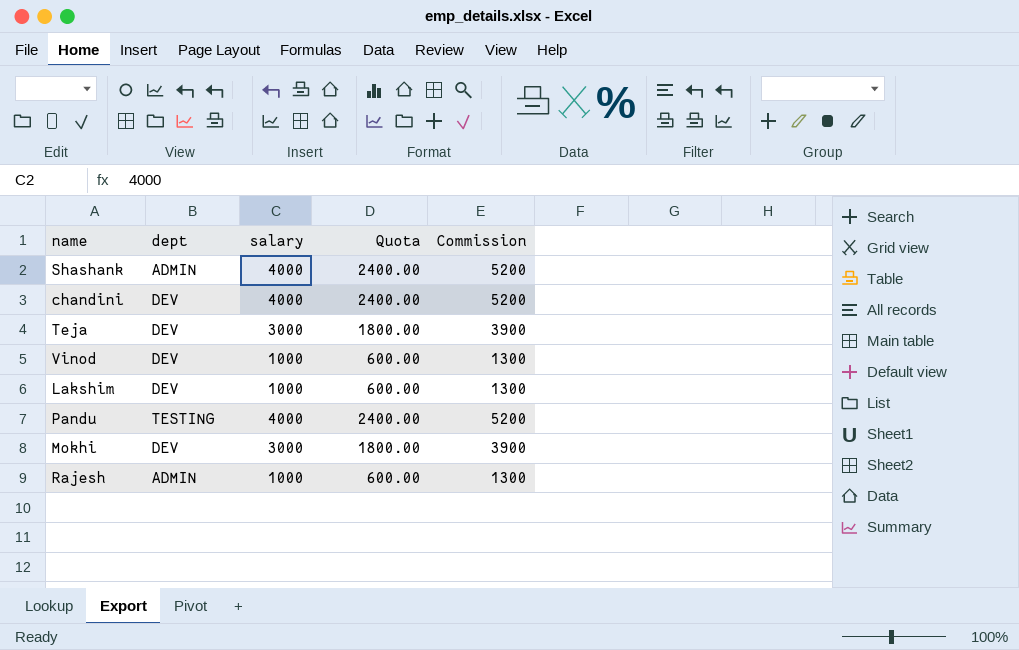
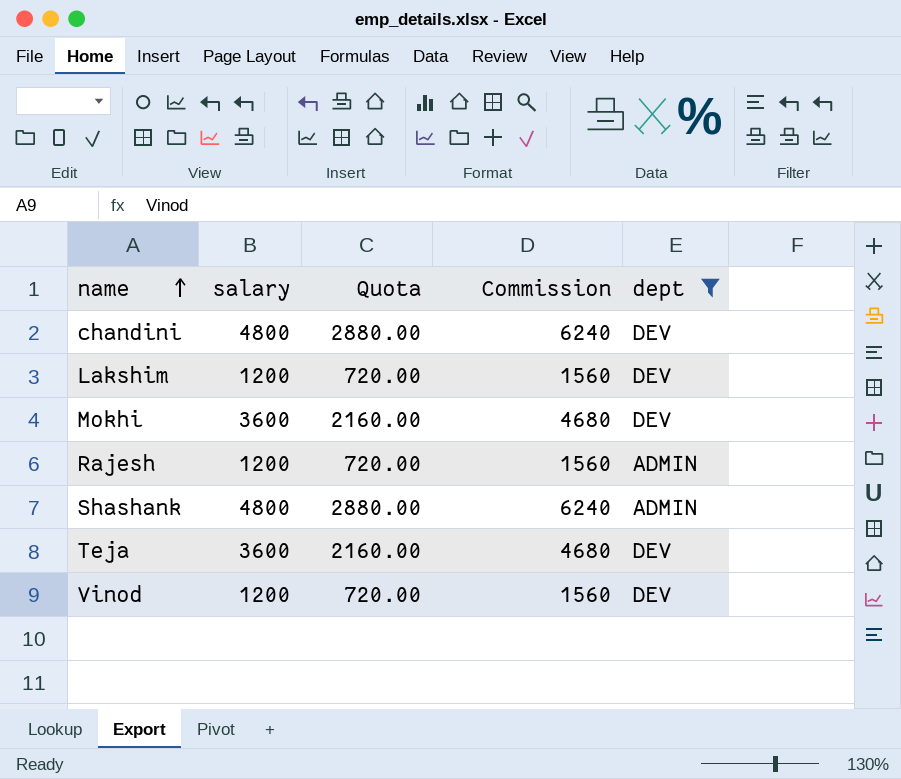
filter: none -> dept != TESTING
row order: none -> name ascending
column dept | position: 2 -> 5
chandini | salary: 4000 -> 4800
chandini | Quota: 2400.00 -> 2880.00
chandini | Commission: 5200 -> 6240
Lakshim | salary: 1000 -> 1200
Lakshim | Quota: 600.00 -> 720.00
Lakshim | Commission: 1300 -> 1560
Mokhi | salary: 3000 -> 3600
Mokhi | Quota: 1800.00 -> 2160.00
Mokhi | Commission: 3900 -> 4680
Rajesh | salary: 1000 -> 1200
Rajesh | Quota: 600.00 -> 720.00
Rajesh | Commission: 1300 -> 1560
Shashank | salary: 4000 -> 4800
Shashank | Quota: 2400.00 -> 2880.00
Shashank | Commission: 5200 -> 6240
Teja | salary: 3000 -> 3600
Teja | Quota: 1800.00 -> 2160.00
Teja | Commission: 3900 -> 4680
Vinod | salary: 1000 -> 1200
Vinod | Quota: 600.00 -> 720.00
Vinod | Commission: 1300 -> 1560

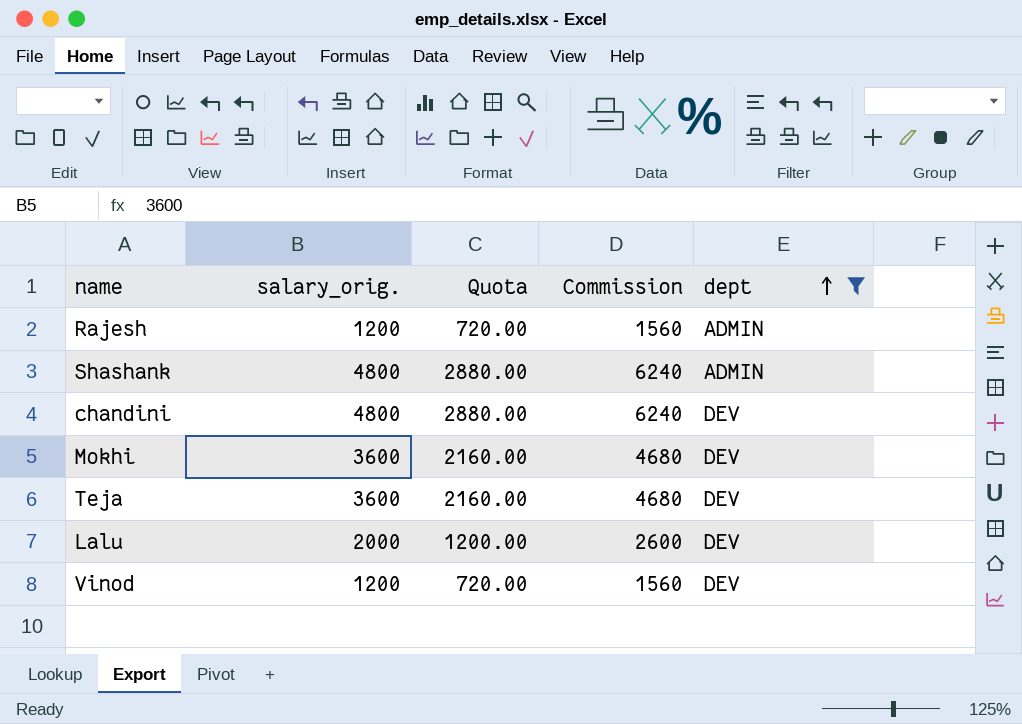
row order: name ascending -> dept ascending
column name: salary -> salary_orig.
row Lakshim: 1200 | 720.00 | 1560 | DEV -> none
row Lalu: none -> 2000 | 1200.00 | 2600 | DEV

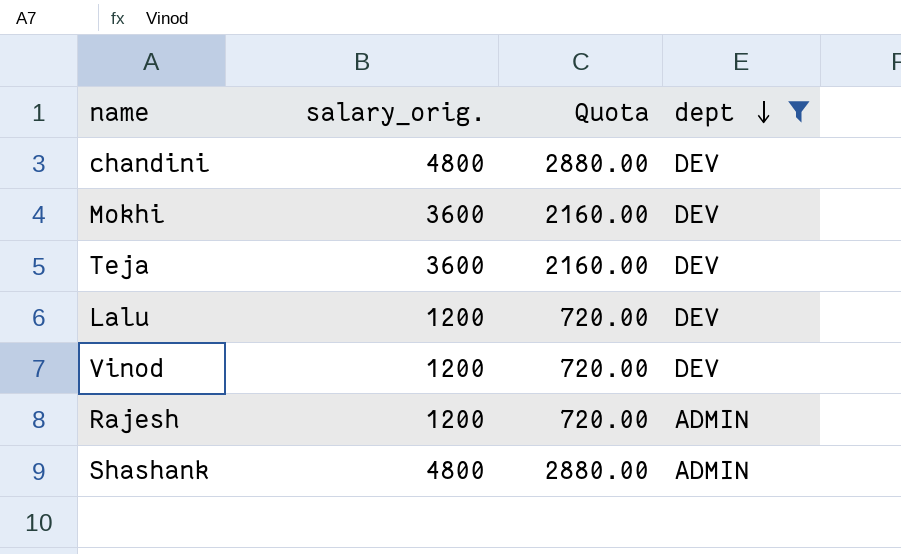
row order: dept ascending -> dept descending
column Commission | formula: [salary_orig.] * 1.3 -> none
Lalu | salary_orig.: 2000 -> 1200
Lalu | Quota: 1200.00 -> 720.00

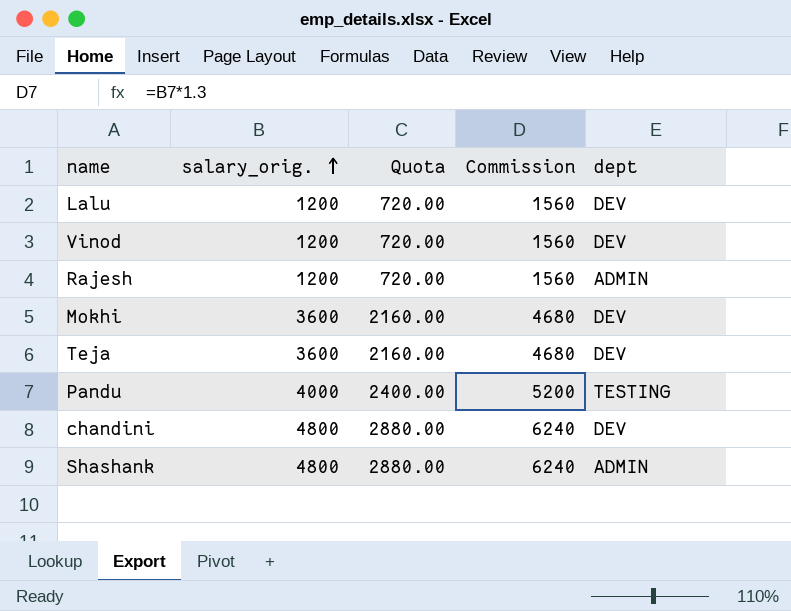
filter: dept != TESTING -> none
row order: dept descending -> salary_orig. ascending
column Commission | formula: none -> [salary_orig.] * 1.3

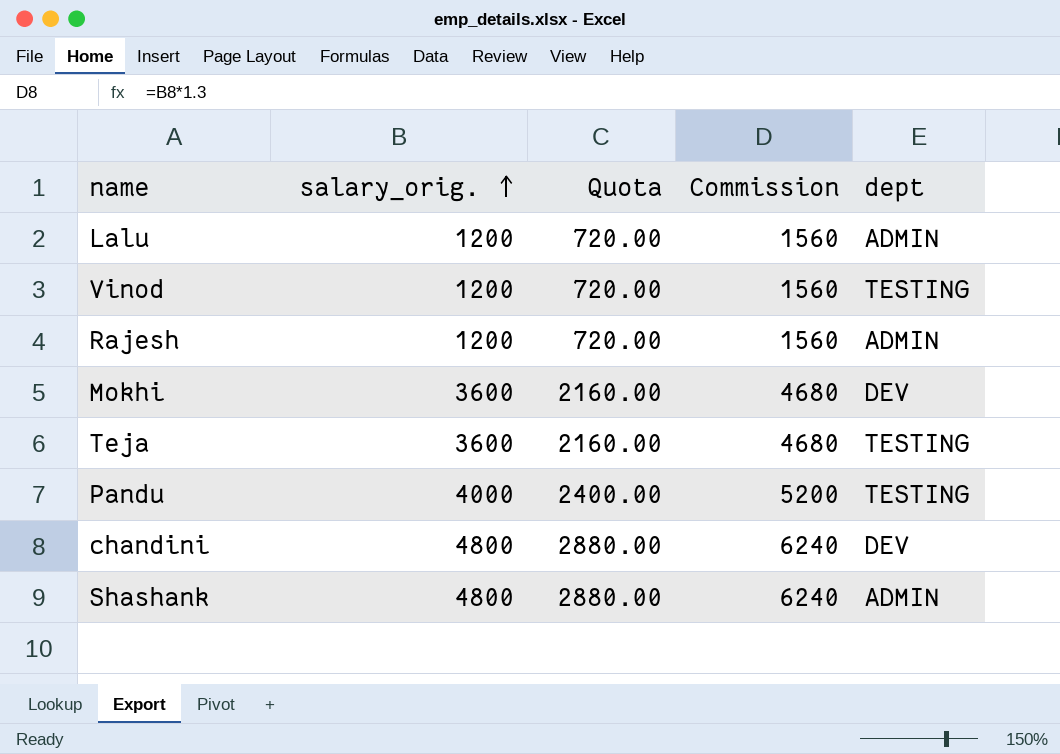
Lalu | dept: DEV -> ADMIN
Vinod | dept: DEV -> TESTING
Teja | dept: DEV -> TESTING

